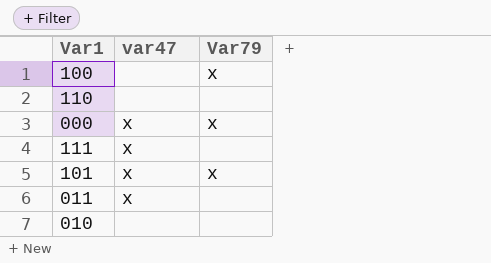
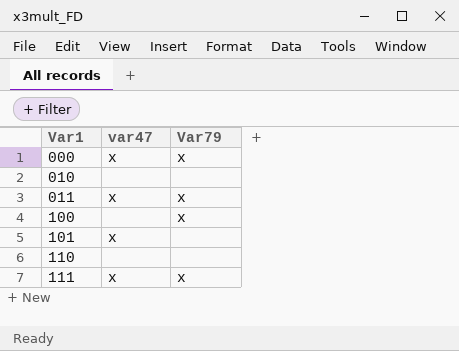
row order: none -> Var1 ascending
011 | Var79: none -> x
101 | Var79: x -> none
111 | Var79: none -> x

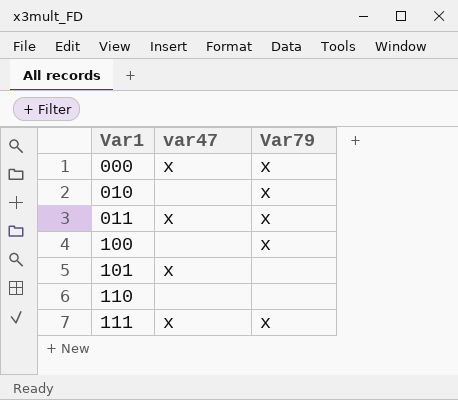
010 | Var79: none -> x

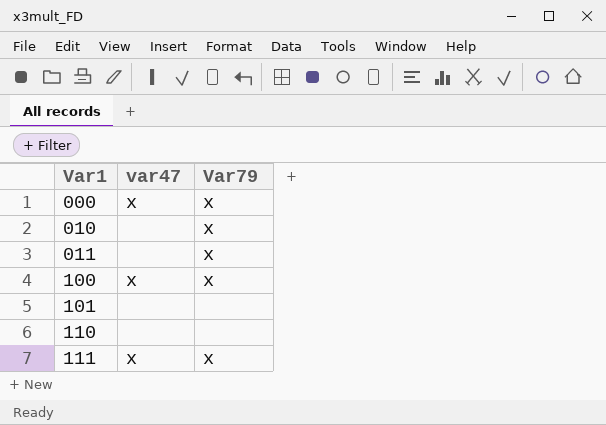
011 | var47: x -> none
100 | var47: none -> x
101 | var47: x -> none

